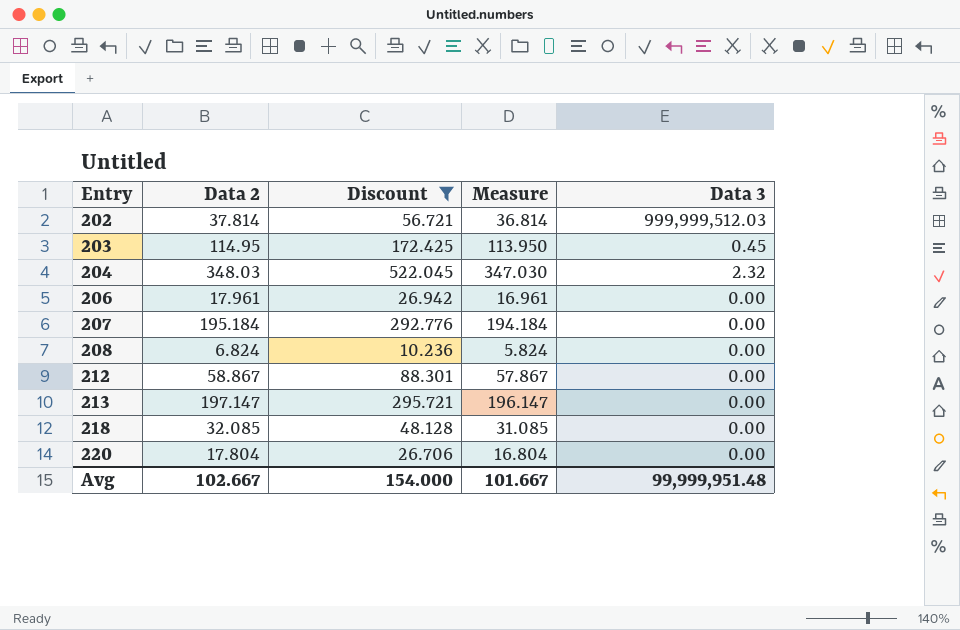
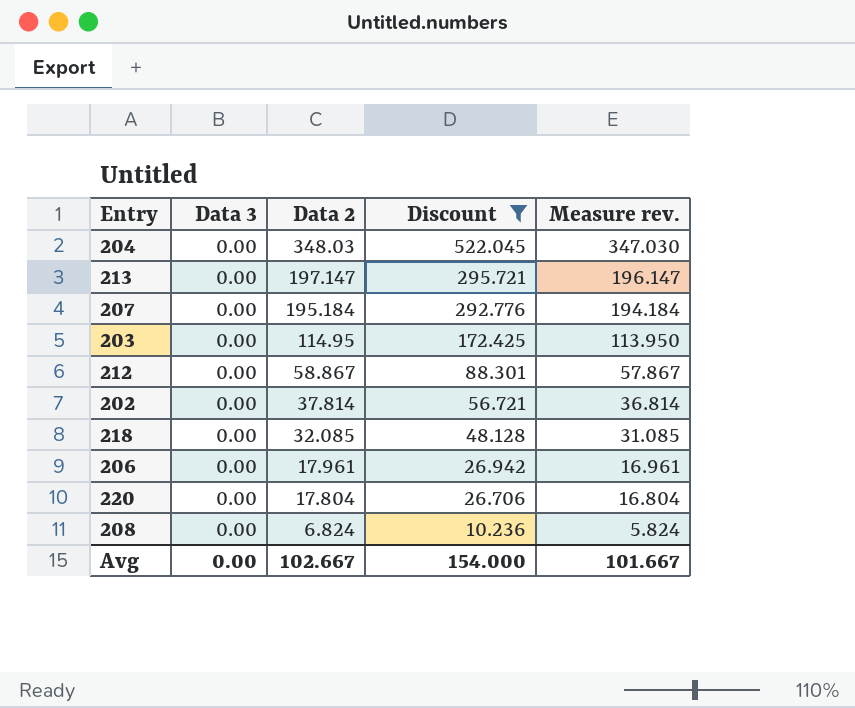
row order: Entry ascending -> Data 2 descending
column Data 3 | position: 5 -> 2
column name: Measure -> Measure rev.
204 | Data 3: 2.32 -> 0.00
203 | Data 3: 0.45 -> 0.00
202 | Data 3: 999,999,512.03 -> 0.00
Avg | Data 3: 99,999,951.48 -> 0.00

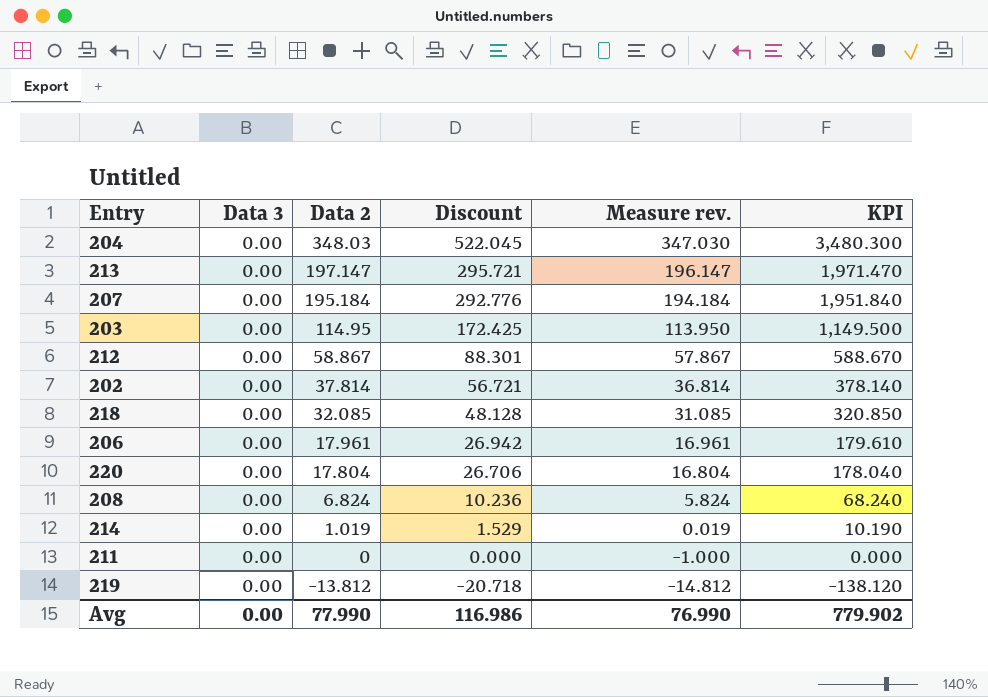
filter: Discount >= 10.236 -> none
column KPI | formula: none -> [Data 2] * 10
Avg | Data 2: 102.667 -> 77.990
Avg | Discount: 154.000 -> 116.986
Avg | Measure rev.: 101.667 -> 76.990

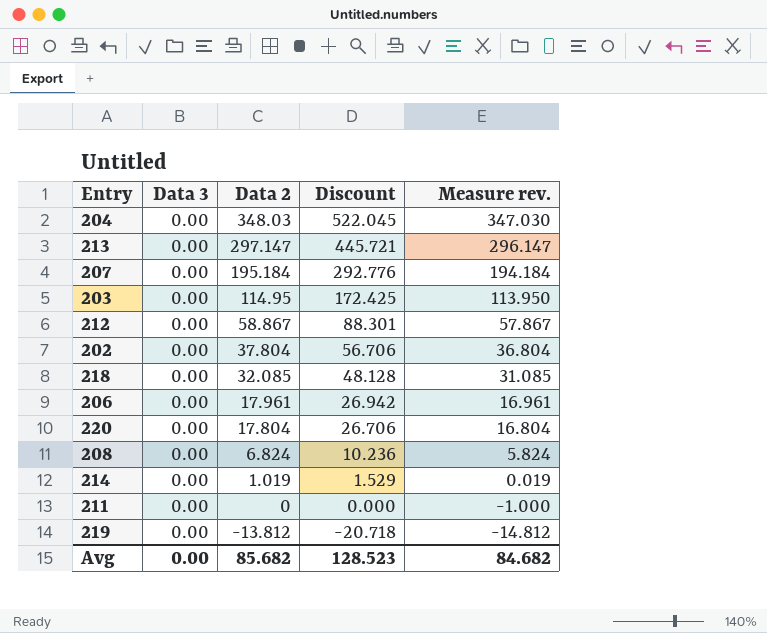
column KPI | formula: [Data 2] * 10 -> none
213 | Data 2: 197.147 -> 297.147
213 | Discount: 295.721 -> 445.721
213 | Measure rev.: 196.147 -> 296.147
202 | Data 2: 37.814 -> 37.804
202 | Discount: 56.721 -> 56.706
202 | Measure rev.: 36.814 -> 36.804
Avg | Data 2: 77.990 -> 85.682
Avg | Discount: 116.986 -> 128.523
Avg | Measure rev.: 76.990 -> 84.682

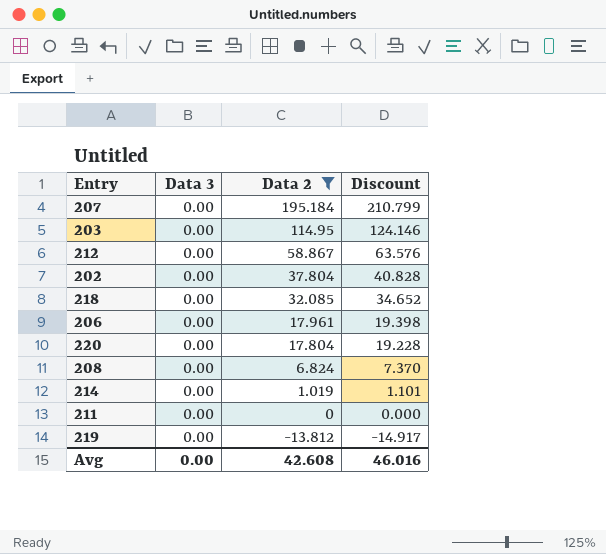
filter: none -> Data 2 <= 195.184
column Measure rev. | formula: [Data 2] - 1 -> none
column Discount | formula: [Data 2] * 1.5 -> [Data 2] * 1.08
Avg | Data 2: 85.682 -> 42.608
Avg | Discount: 128.523 -> 46.016

